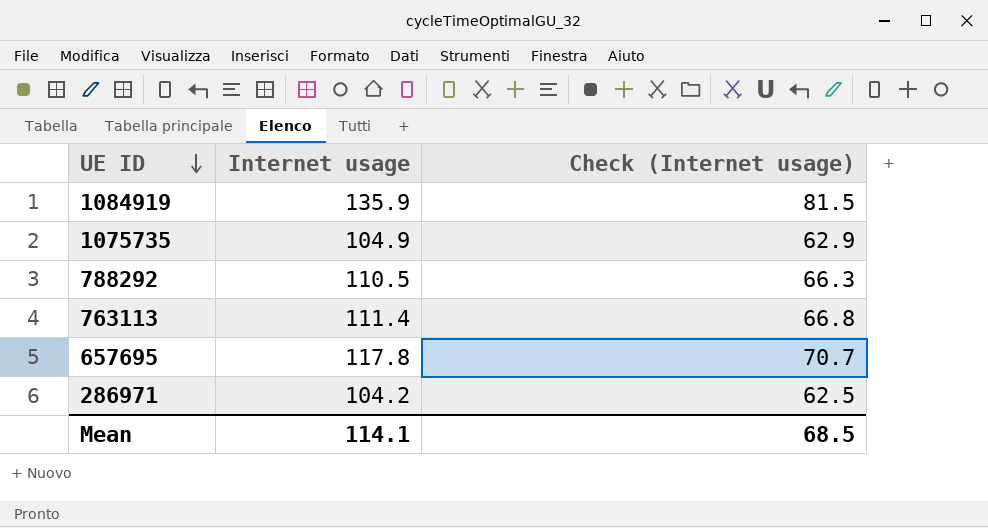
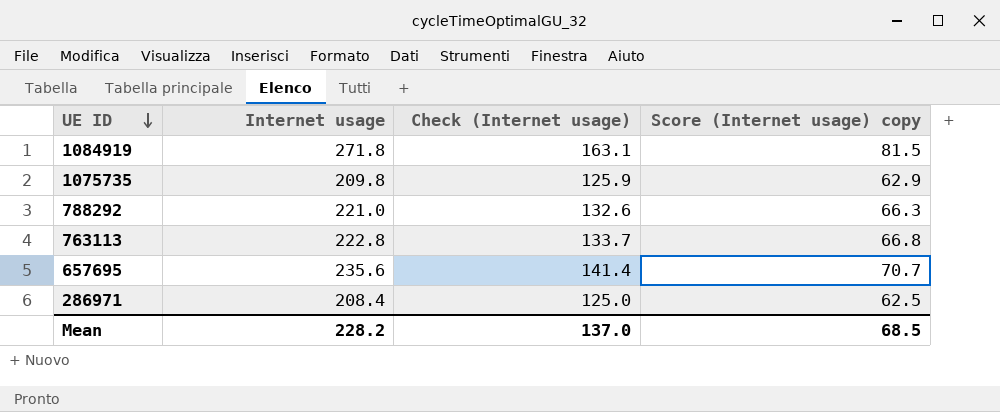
column Score (Internet usage) copy | formula: none -> [Internet usage] * 0.3
1084919 | Internet usage: 135.9 -> 271.8
1084919 | Check (Internet usage): 81.5 -> 163.1
1075735 | Internet usage: 104.9 -> 209.8
1075735 | Check (Internet usage): 62.9 -> 125.9
788292 | Internet usage: 110.5 -> 221.0
788292 | Check (Internet usage): 66.3 -> 132.6
763113 | Internet usage: 111.4 -> 222.8
763113 | Check (Internet usage): 66.8 -> 133.7
657695 | Internet usage: 117.8 -> 235.6
657695 | Check (Internet usage): 70.7 -> 141.4
286971 | Internet usage: 104.2 -> 208.4
286971 | Check (Internet usage): 62.5 -> 125.0
Mean | Internet usage: 114.1 -> 228.2
Mean | Check (Internet usage): 68.5 -> 137.0

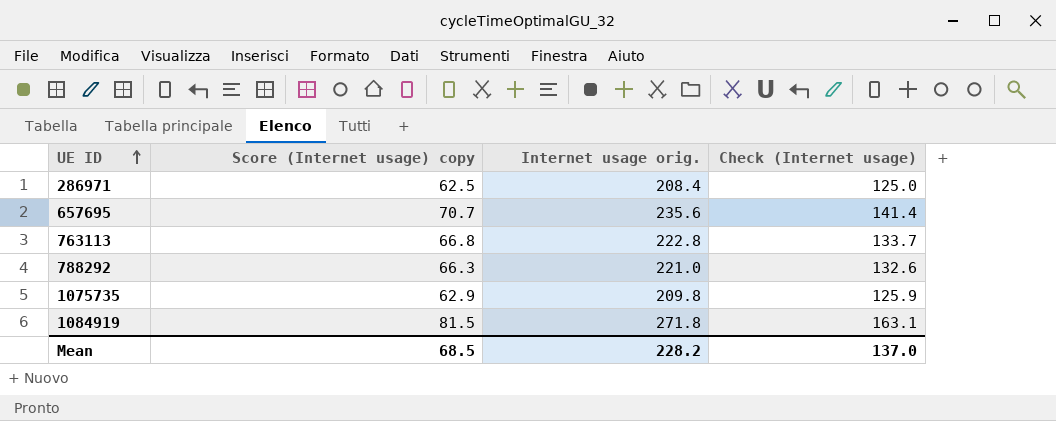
row order: UE ID descending -> UE ID ascending
column Score (Internet usage) copy | position: 4 -> 2
column name: Internet usage -> Internet usage orig.

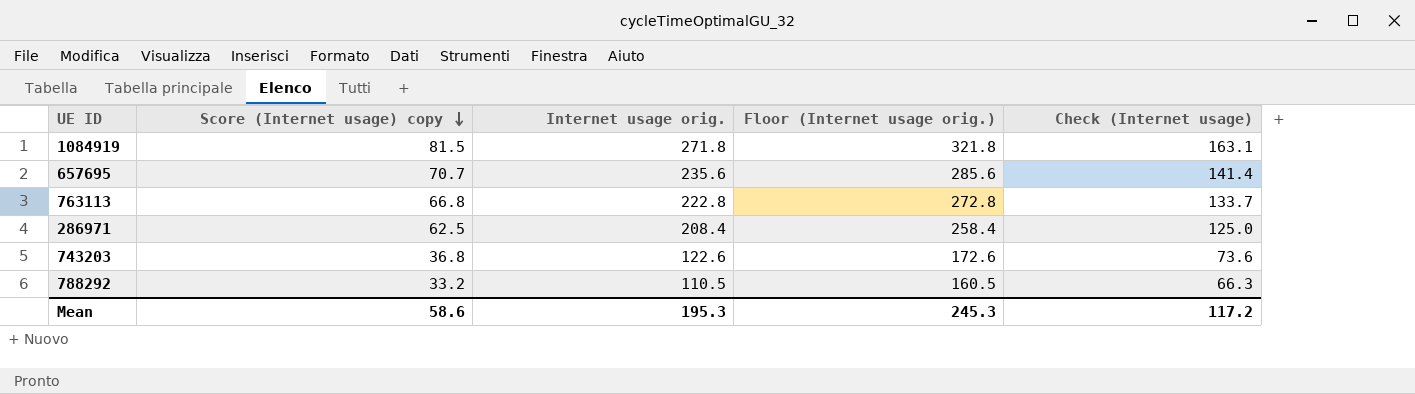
row order: UE ID ascending -> Score (Internet usage) copy descending
column Floor (Internet usage orig.) | formula: none -> [Internet usage orig.] + 50
row 1075735: 62.9 | 209.8 | 125.9 -> none
row 743203: none -> 36.8 | 122.6 | 172.6 | 73.6
788292 | Score (Internet usage) copy: 66.3 -> 33.2
788292 | Internet usage orig.: 221.0 -> 110.5
788292 | Check (Internet usage): 132.6 -> 66.3
Mean | Score (Internet usage) copy: 68.5 -> 58.6
Mean | Internet usage orig.: 228.2 -> 195.3
Mean | Check (Internet usage): 137.0 -> 117.2

